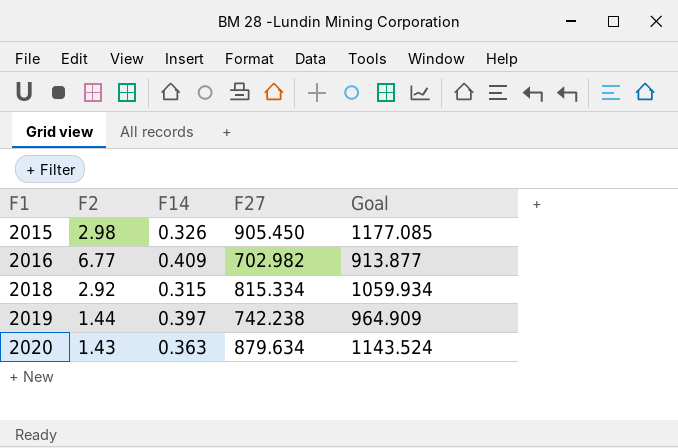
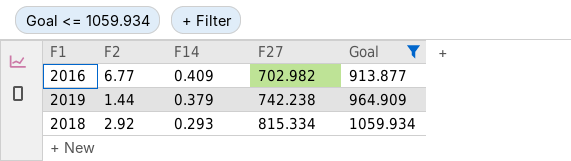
filter: none -> Goal <= 1059.934
row order: F1 ascending -> F14 descending
2019 | F14: 0.397 -> 0.379
2018 | F14: 0.315 -> 0.293

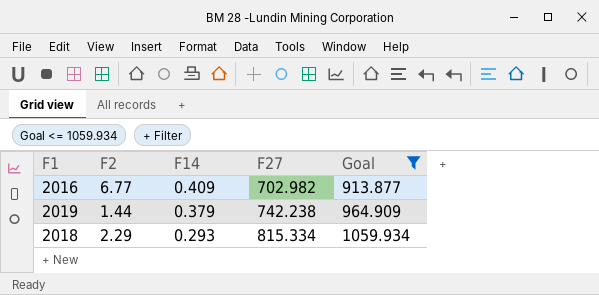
2018 | F2: 2.92 -> 2.29

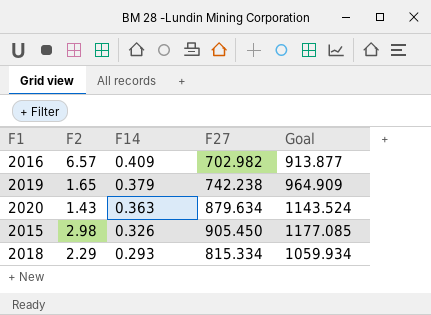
filter: Goal <= 1059.934 -> none
2016 | F2: 6.77 -> 6.57
2019 | F2: 1.44 -> 1.65

